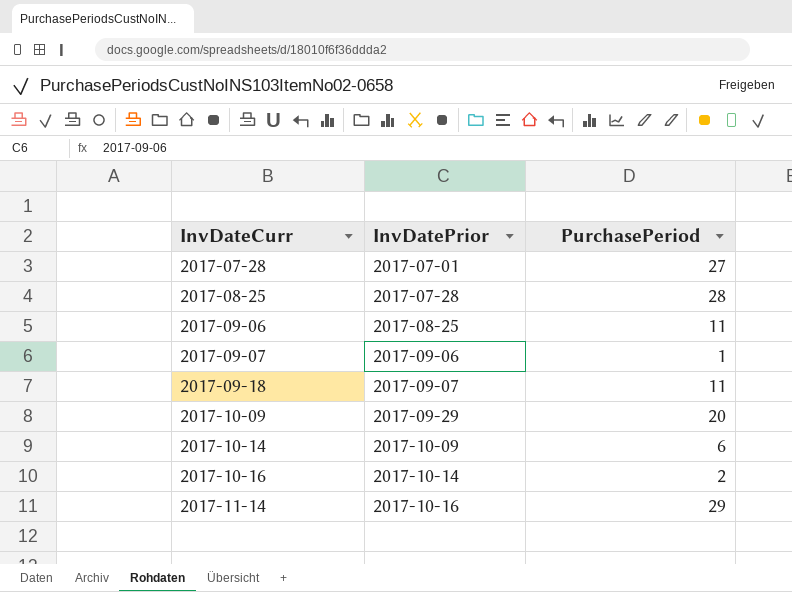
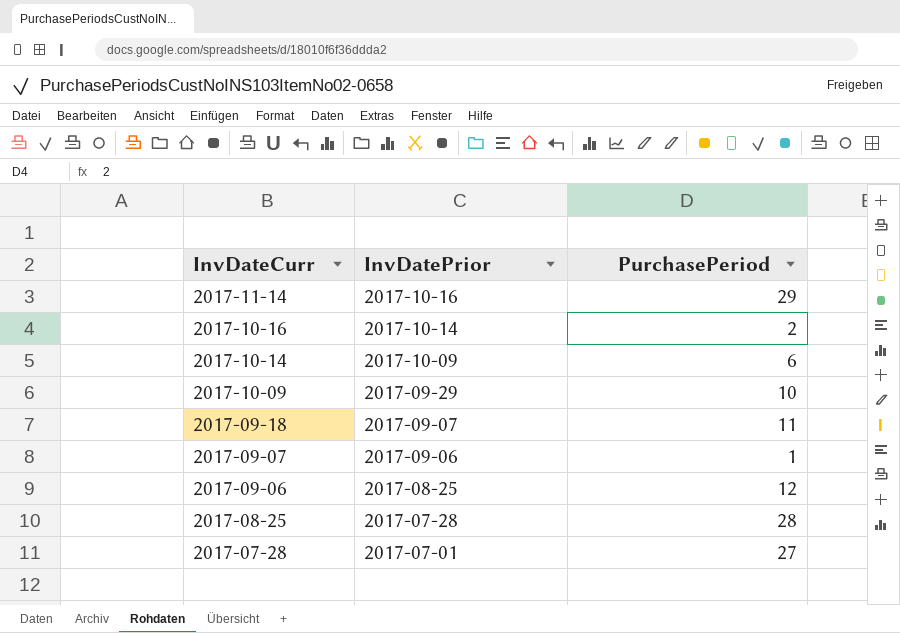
row order: InvDateCurr ascending -> InvDateCurr descending
2017-10-09 | PurchasePeriod: 20 -> 10
2017-09-06 | PurchasePeriod: 11 -> 12

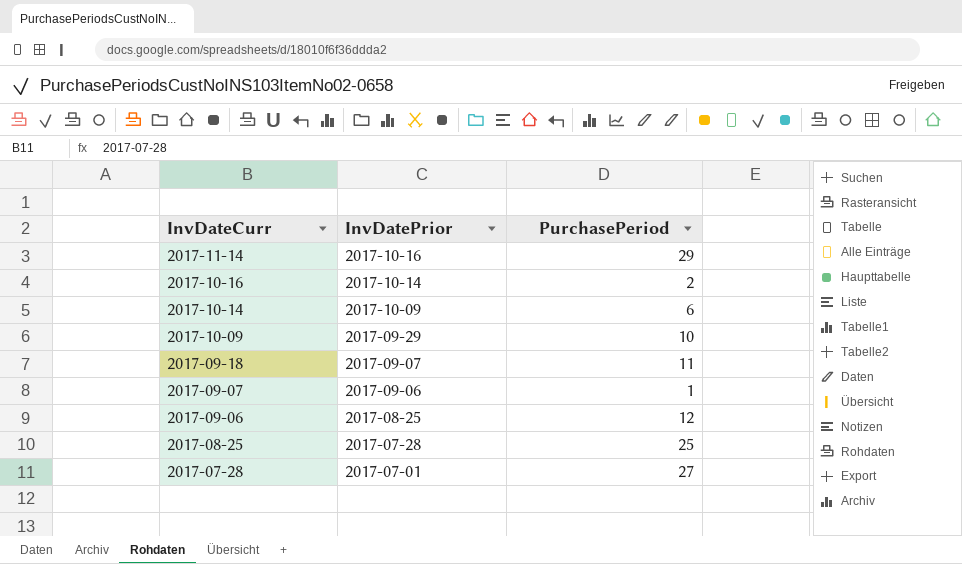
2017-08-25 | PurchasePeriod: 28 -> 25

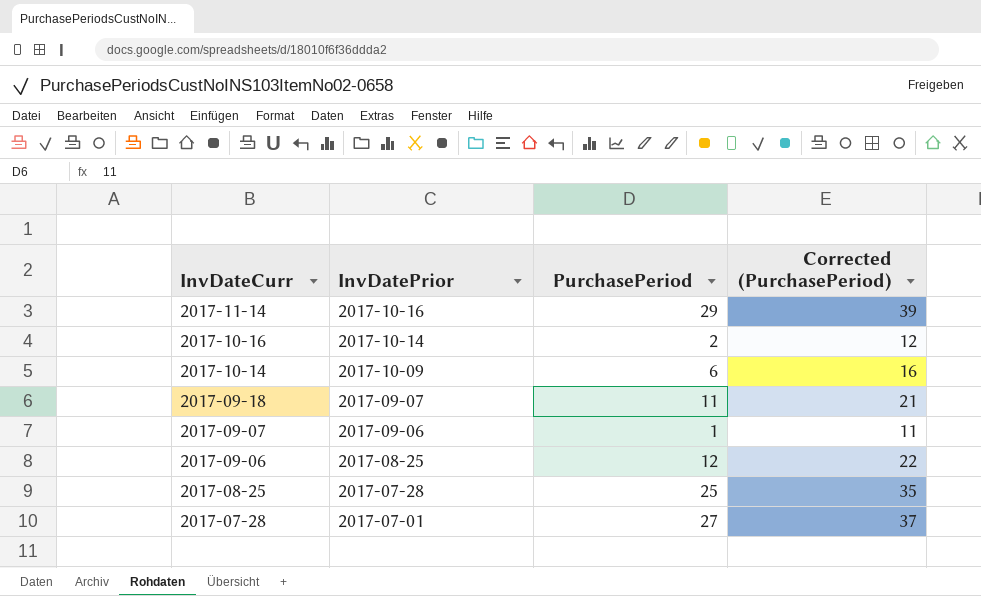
column Corrected (PurchasePeriod) | formula: none -> [PurchasePeriod] + 10
row 2017-10-09: 2017-09-29 | 10 -> none

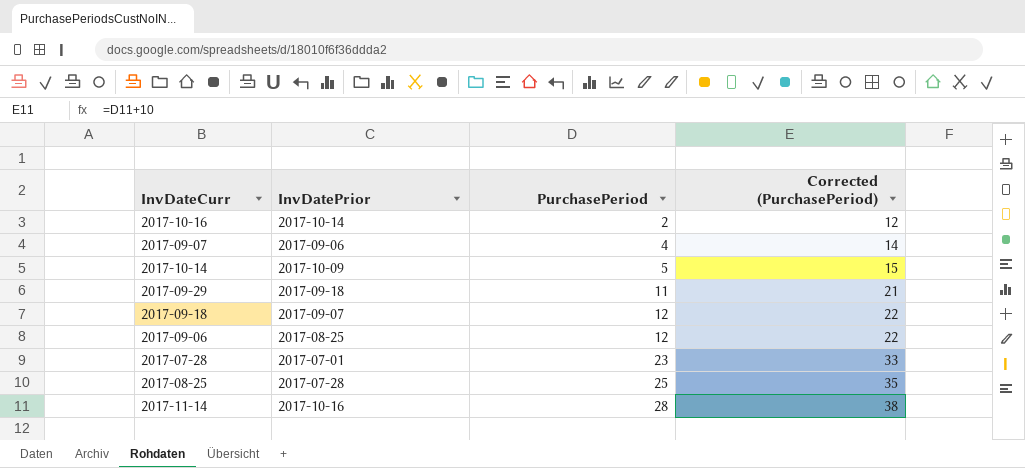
row order: InvDateCurr descending -> PurchasePeriod ascending
2017-09-07 | PurchasePeriod: 1 -> 4
2017-09-07 | Corrected (PurchasePeriod): 11 -> 14
2017-10-14 | PurchasePeriod: 6 -> 5
2017-10-14 | Corrected (PurchasePeriod): 16 -> 15
row 2017-09-29: none -> 2017-09-18 | 11 | 21
2017-09-18 | PurchasePeriod: 11 -> 12
2017-09-18 | Corrected (PurchasePeriod): 21 -> 22
2017-07-28 | PurchasePeriod: 27 -> 23
2017-07-28 | Corrected (PurchasePeriod): 37 -> 33
2017-11-14 | PurchasePeriod: 29 -> 28
2017-11-14 | Corrected (PurchasePeriod): 39 -> 38

